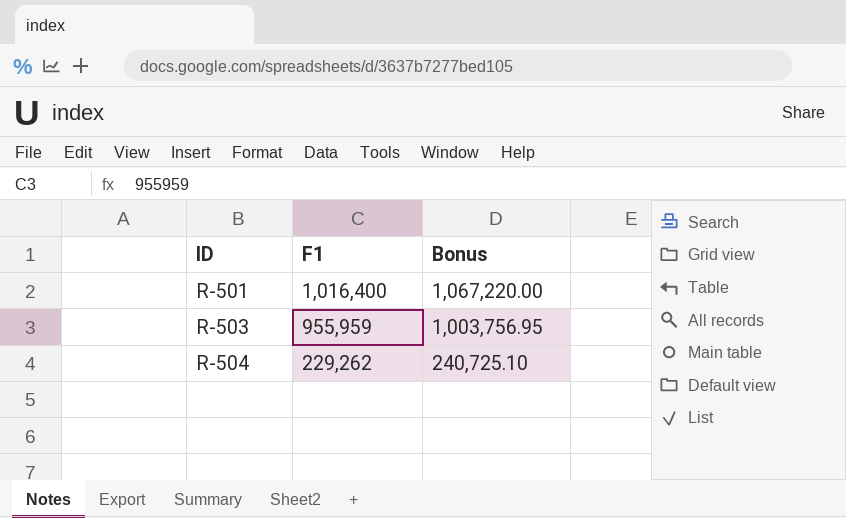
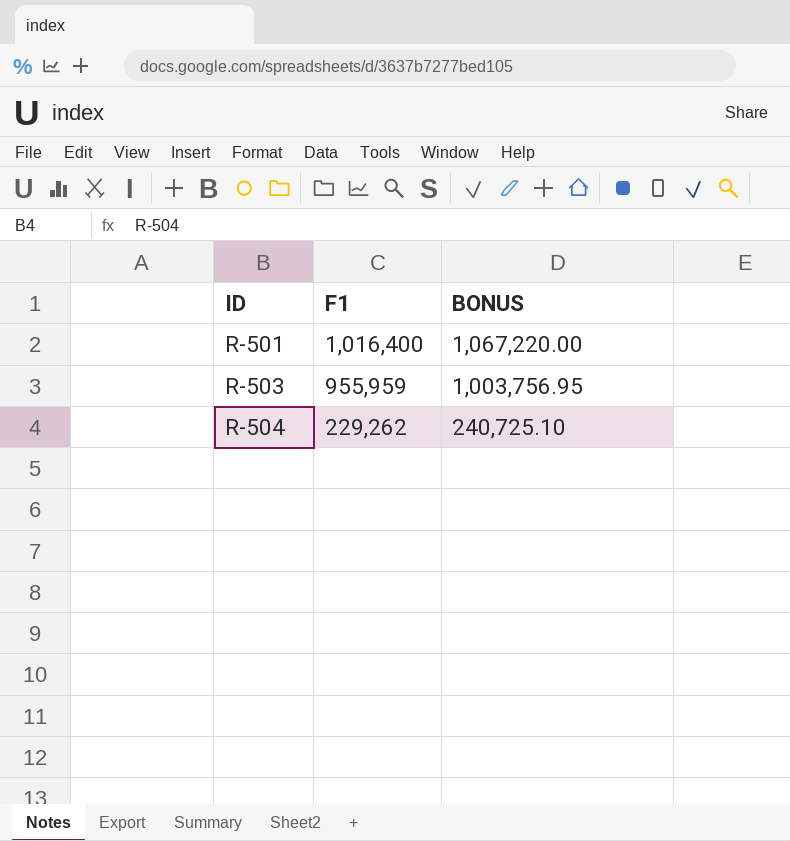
column name: Bonus -> BONUS

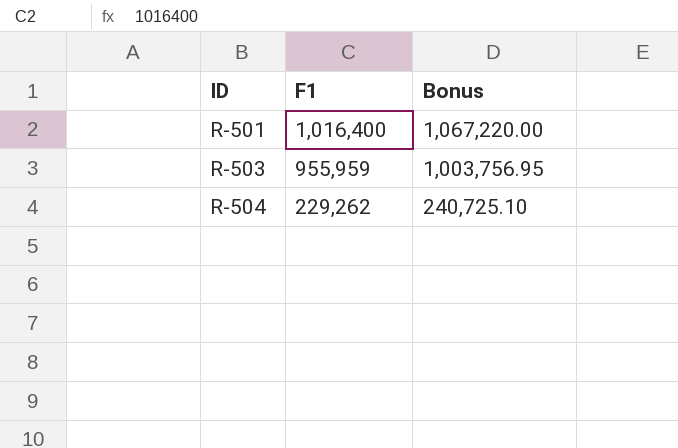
column name: BONUS -> Bonus

